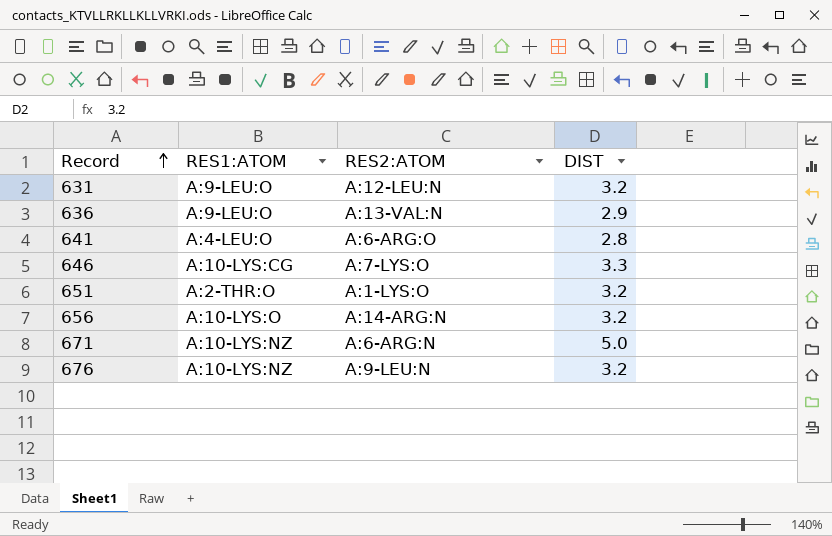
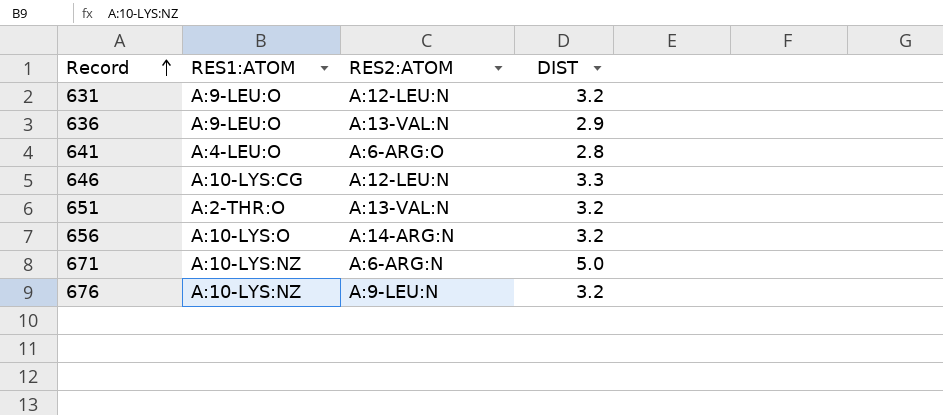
646 | RES2:ATOM: A:7-LYS:O -> A:12-LEU:N
651 | RES2:ATOM: A:1-LYS:O -> A:13-VAL:N

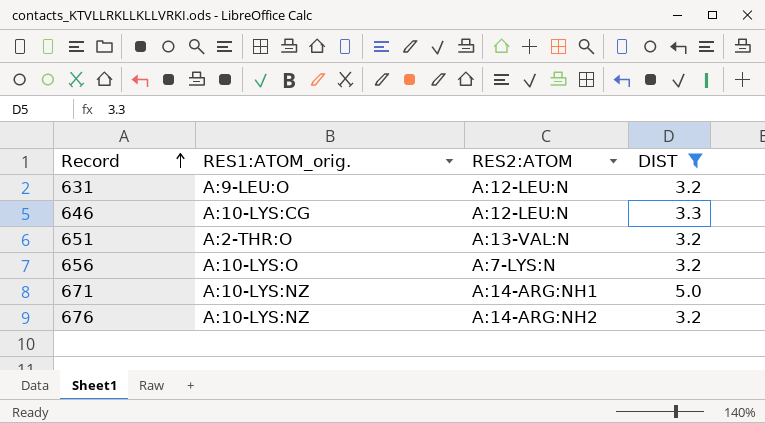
filter: none -> DIST >= 3.2
column name: RES1:ATOM -> RES1:ATOM_orig.
656 | RES2:ATOM: A:14-ARG:N -> A:7-LYS:N
671 | RES2:ATOM: A:6-ARG:N -> A:14-ARG:NH1
676 | RES2:ATOM: A:9-LEU:N -> A:14-ARG:NH2

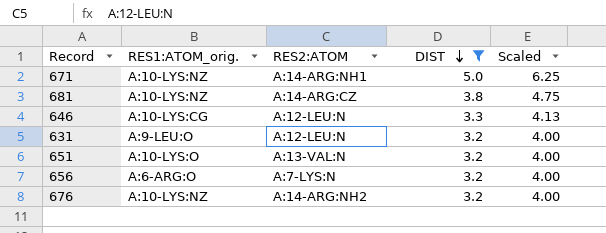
row order: Record ascending -> DIST descending
column Scaled | formula: none -> [DIST] * 1.25
row 681: none -> A:10-LYS:NZ | A:14-ARG:CZ | 3.8 | 4.75
651 | RES1:ATOM_orig.: A:2-THR:O -> A:10-LYS:O
656 | RES1:ATOM_orig.: A:10-LYS:O -> A:6-ARG:O

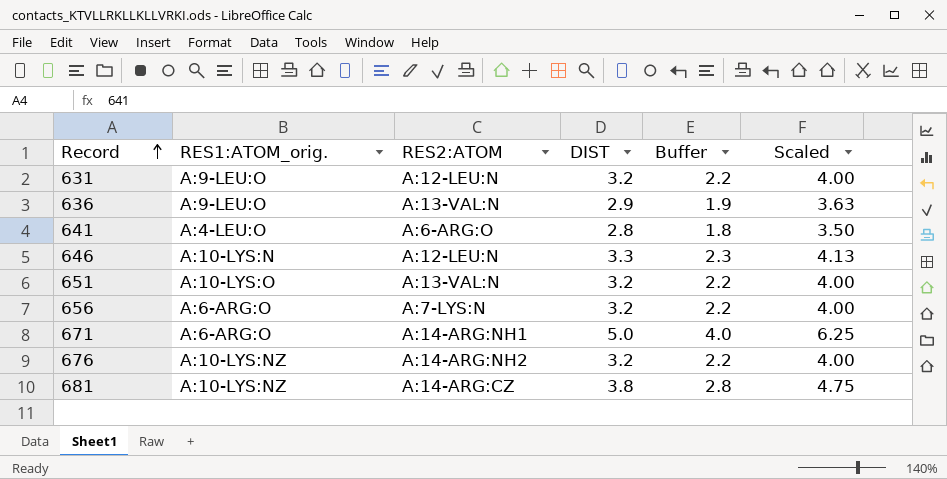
filter: DIST >= 3.2 -> none
row order: DIST descending -> Record ascending
column Buffer | formula: none -> [DIST] - 1
646 | RES1:ATOM_orig.: A:10-LYS:CG -> A:10-LYS:N
671 | RES1:ATOM_orig.: A:10-LYS:NZ -> A:6-ARG:O

